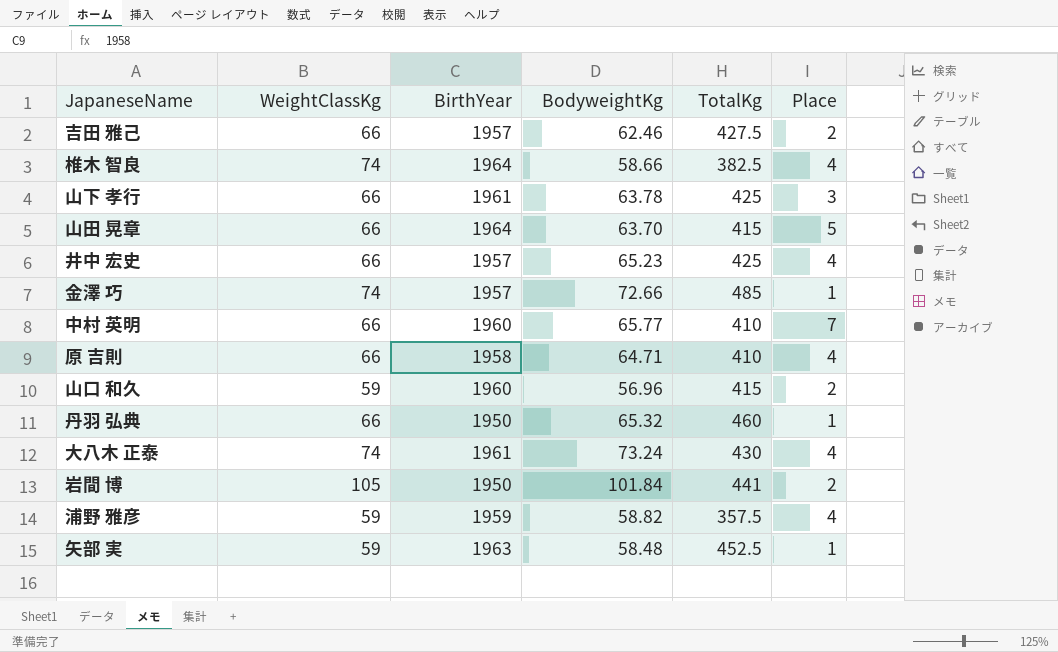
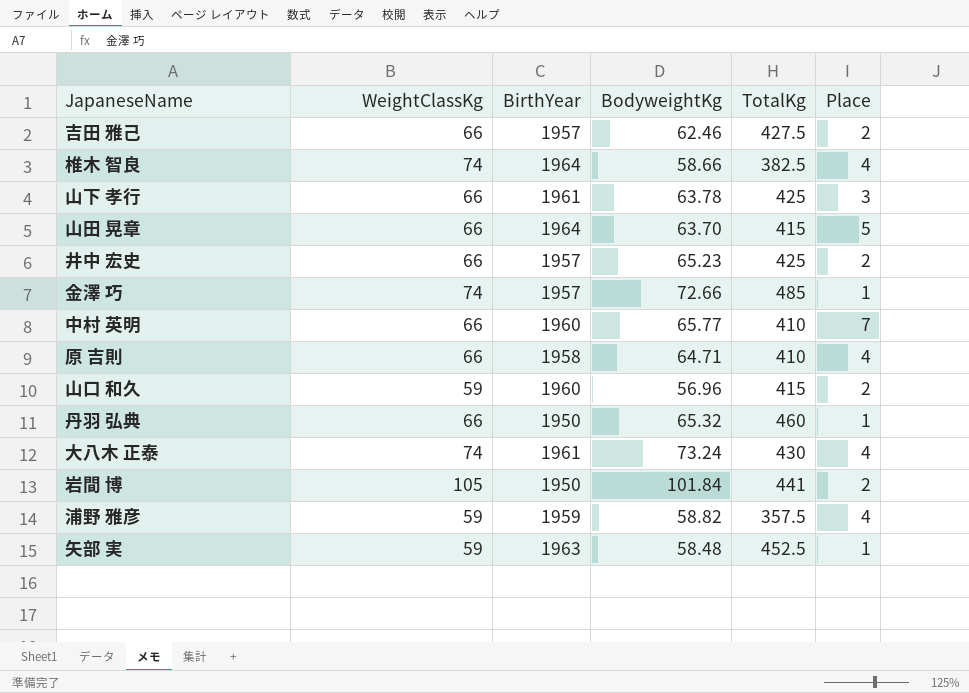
井中 宏史 | Place: 4 -> 2

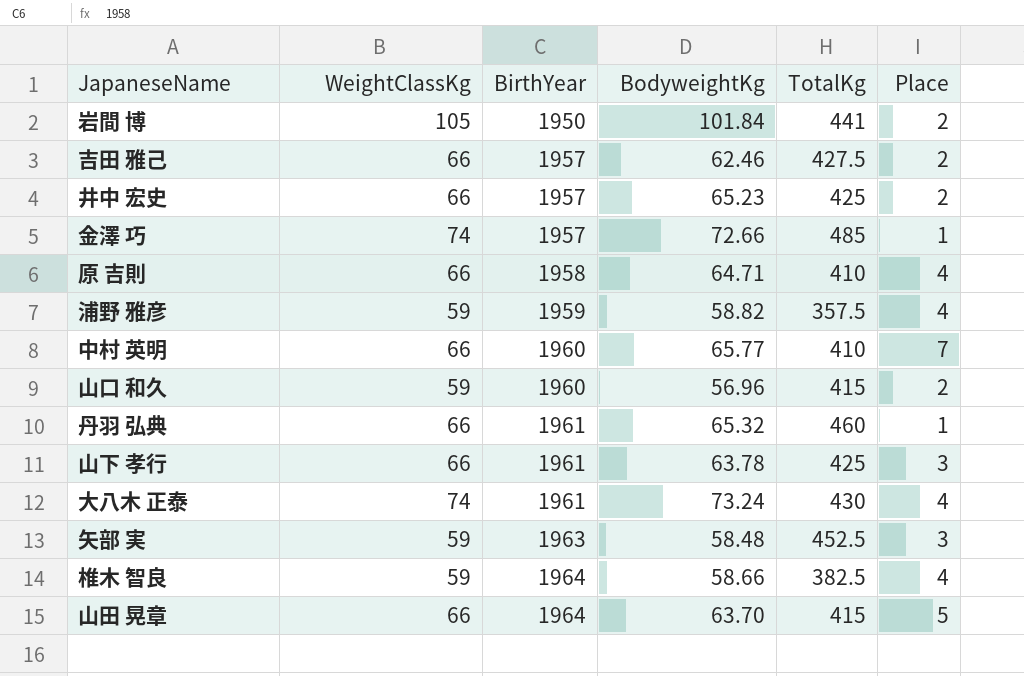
row order: none -> BirthYear ascending
丹羽 弘典 | BirthYear: 1950 -> 1961
矢部 実 | Place: 1 -> 3
椎木 智良 | WeightClassKg: 74 -> 59

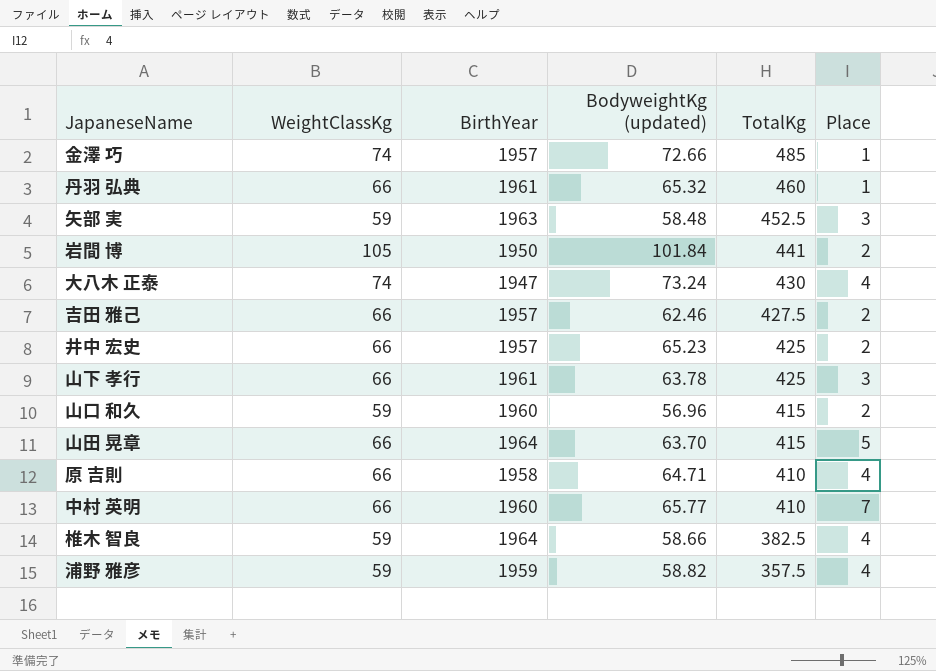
row order: BirthYear ascending -> TotalKg descending
column name: BodyweightKg -> BodyweightKg (updated)
大八木 正泰 | BirthYear: 1961 -> 1947

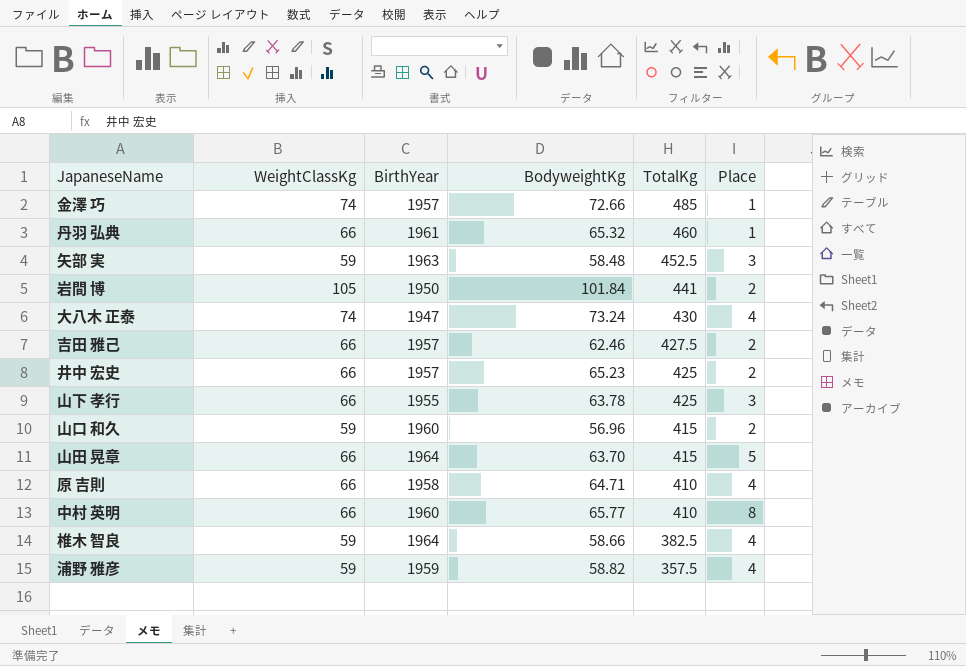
column name: BodyweightKg (updated) -> BodyweightKg
山下 孝行 | BirthYear: 1961 -> 1955
中村 英明 | Place: 7 -> 8

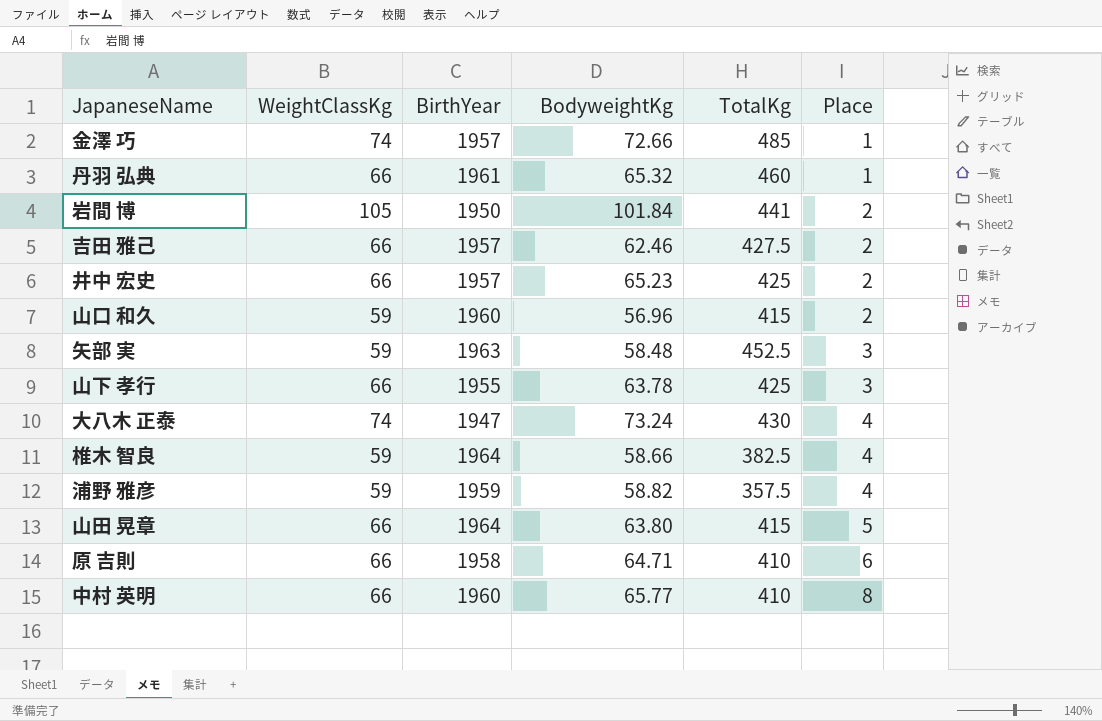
row order: TotalKg descending -> Place ascending
山田 晃章 | BodyweightKg: 63.70 -> 63.80
原 吉則 | Place: 4 -> 6

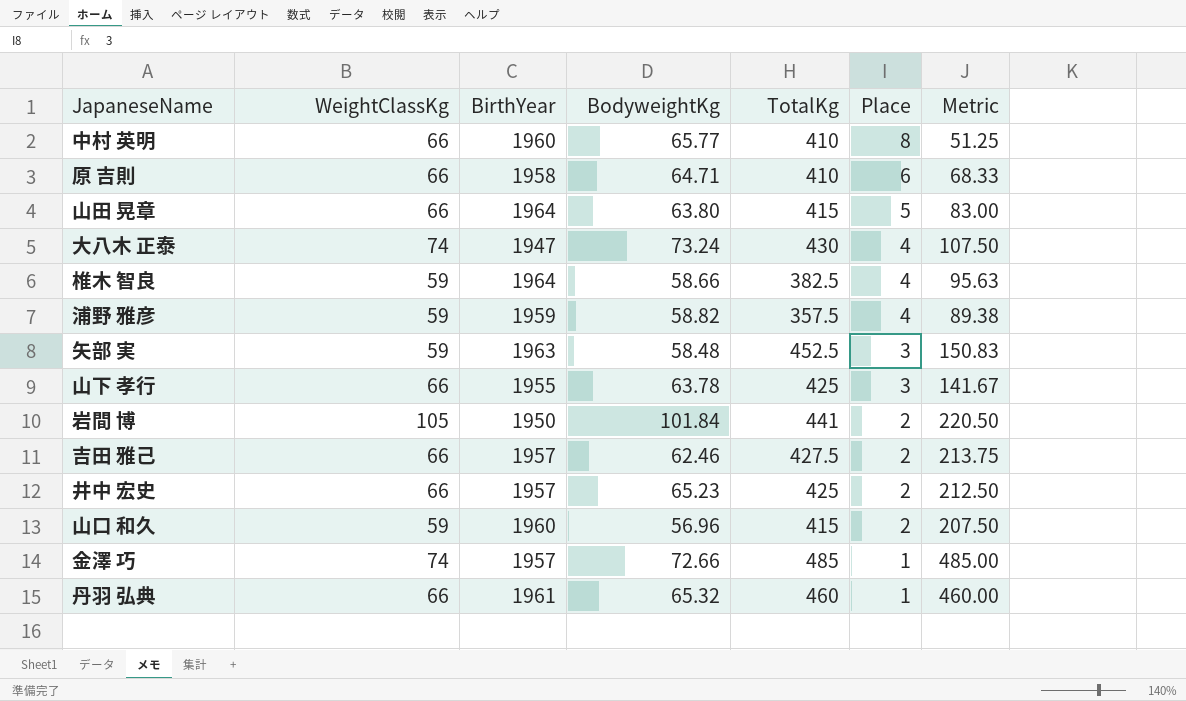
row order: Place ascending -> Place descending
column Metric | formula: none -> [TotalKg] / [Place]

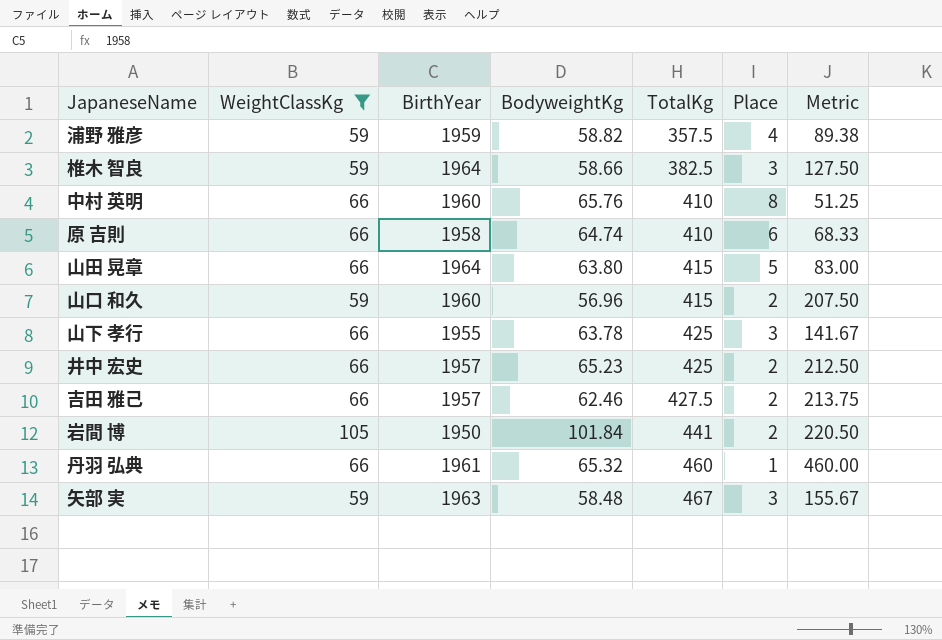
filter: none -> WeightClassKg != 74
row order: Place descending -> TotalKg ascending
椎木 智良 | Place: 4 -> 3
椎木 智良 | Metric: 95.63 -> 127.50
中村 英明 | BodyweightKg: 65.77 -> 65.76
原 吉則 | BodyweightKg: 64.71 -> 64.74
矢部 実 | TotalKg: 452.5 -> 467
矢部 実 | Metric: 150.83 -> 155.67

